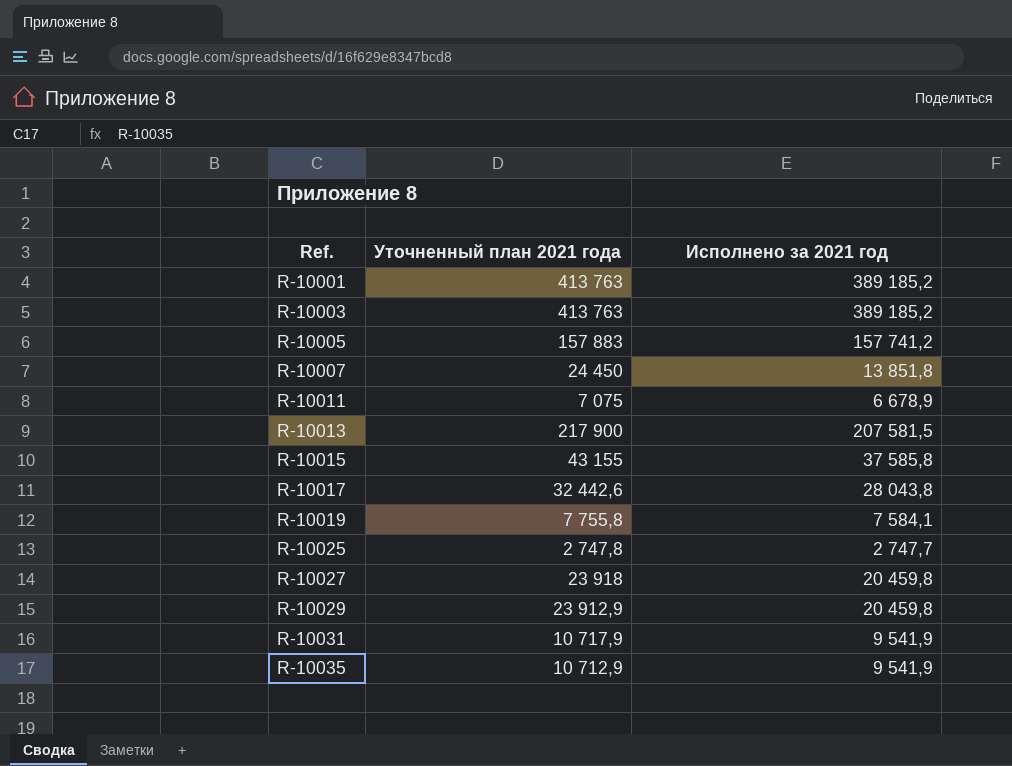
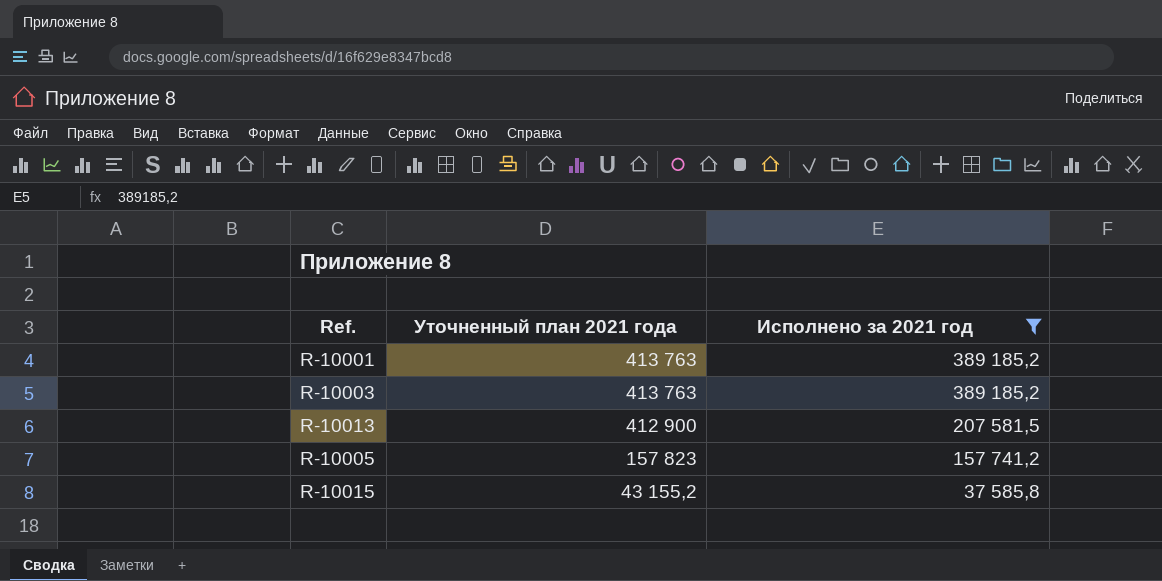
filter: none -> Исполнено за 2021 год >= 37 585,8
row order: Ref. ascending -> Уточненный план 2021 года descending
R-10013 | Уточненный план 2021 года: 217 900 -> 412 900
R-10005 | Уточненный план 2021 года: 157 883 -> 157 823
R-10015 | Уточненный план 2021 года: 43 155 -> 43 155,2

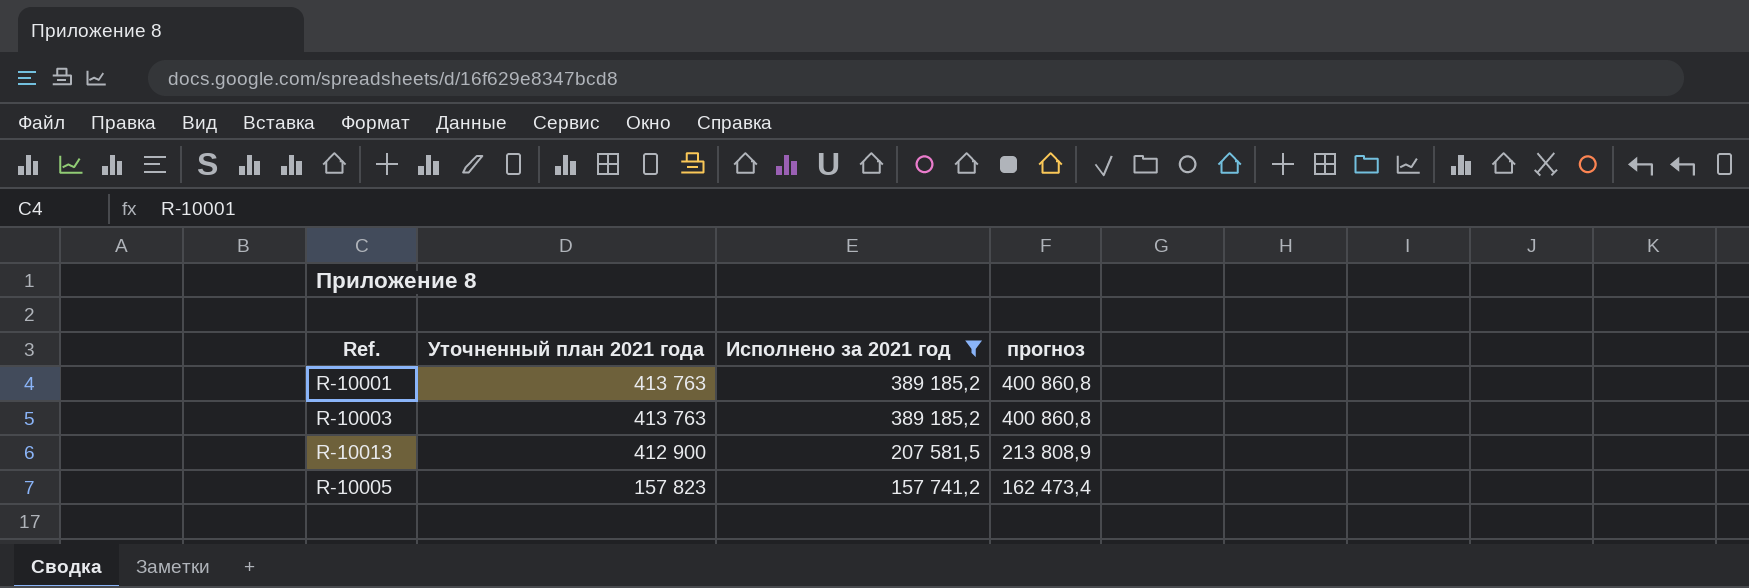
column прогноз | formula: none -> [Исполнено за 2021 год] * 1,03
row R-10015: 43 155,2 | 37 585,8 -> none

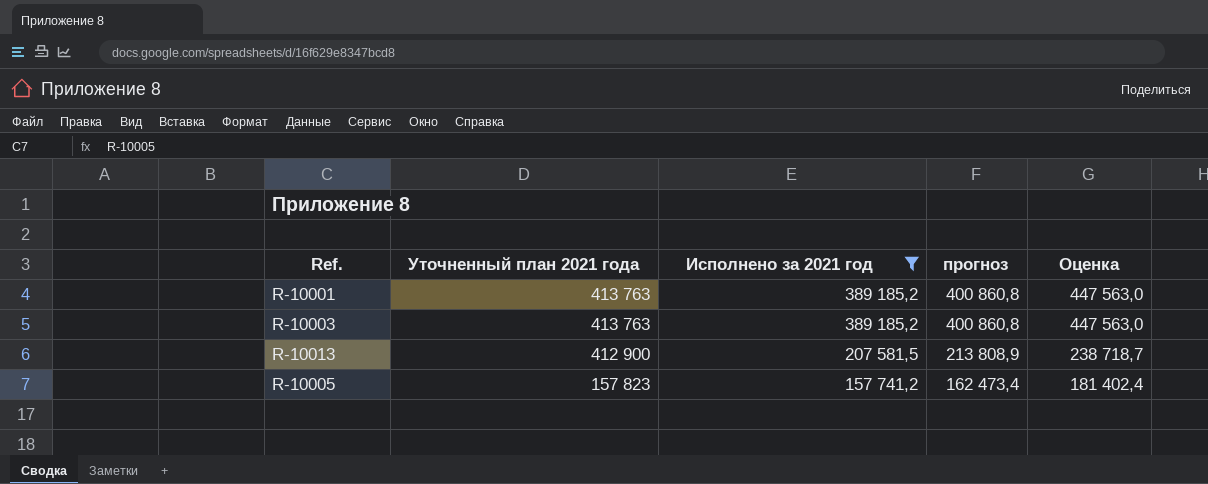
column Оценка | formula: none -> [Исполнено за 2021 год] * 1,15

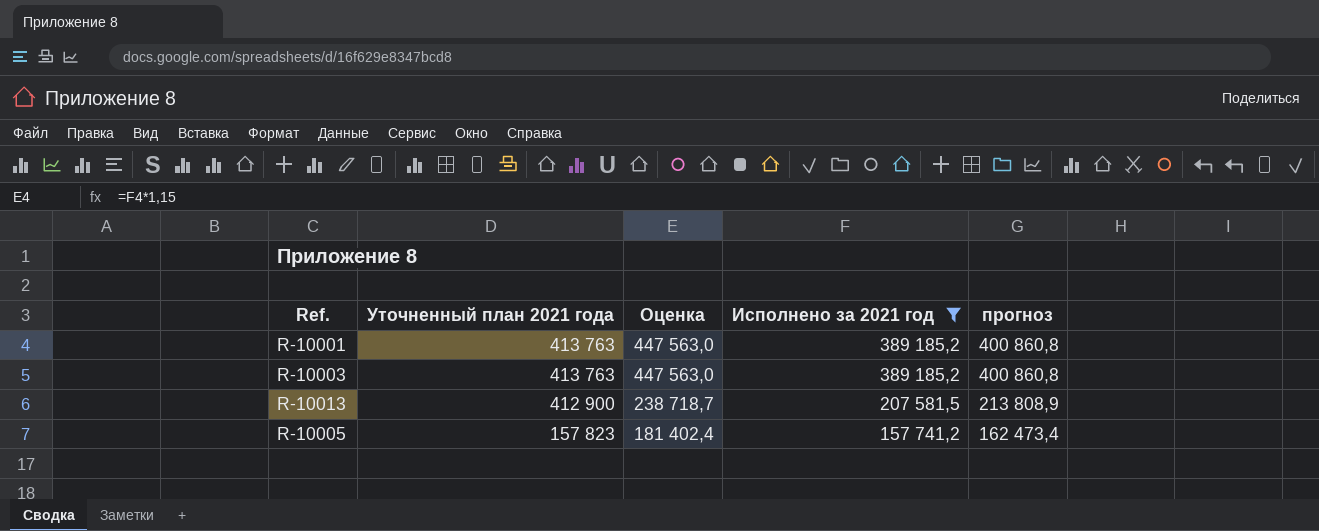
column Оценка | position: 5 -> 3

